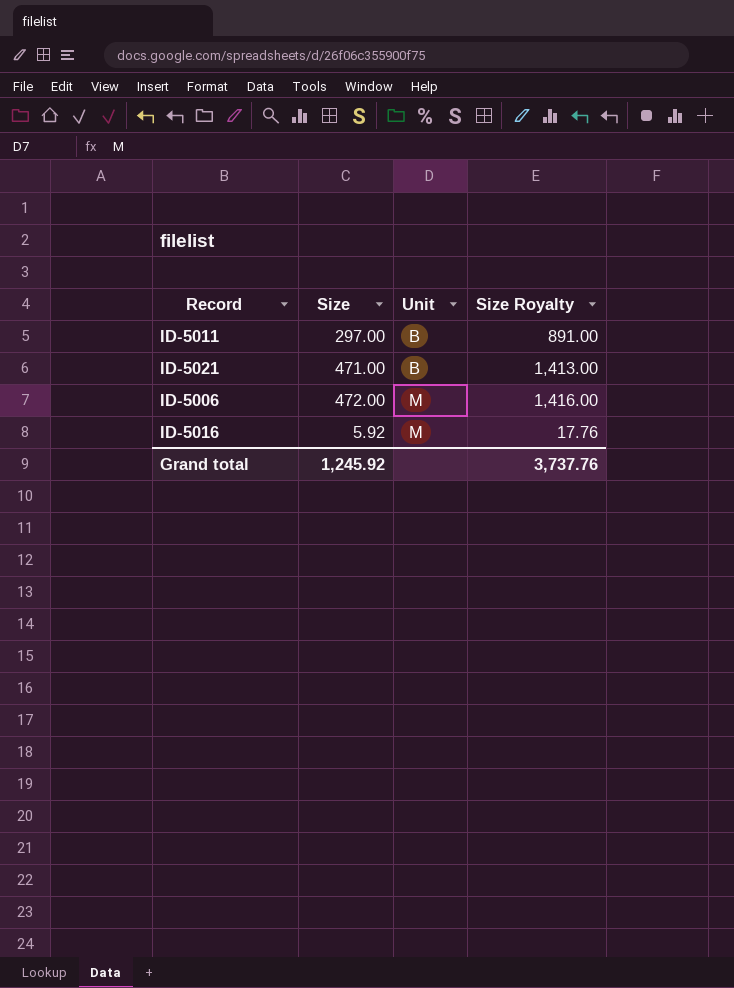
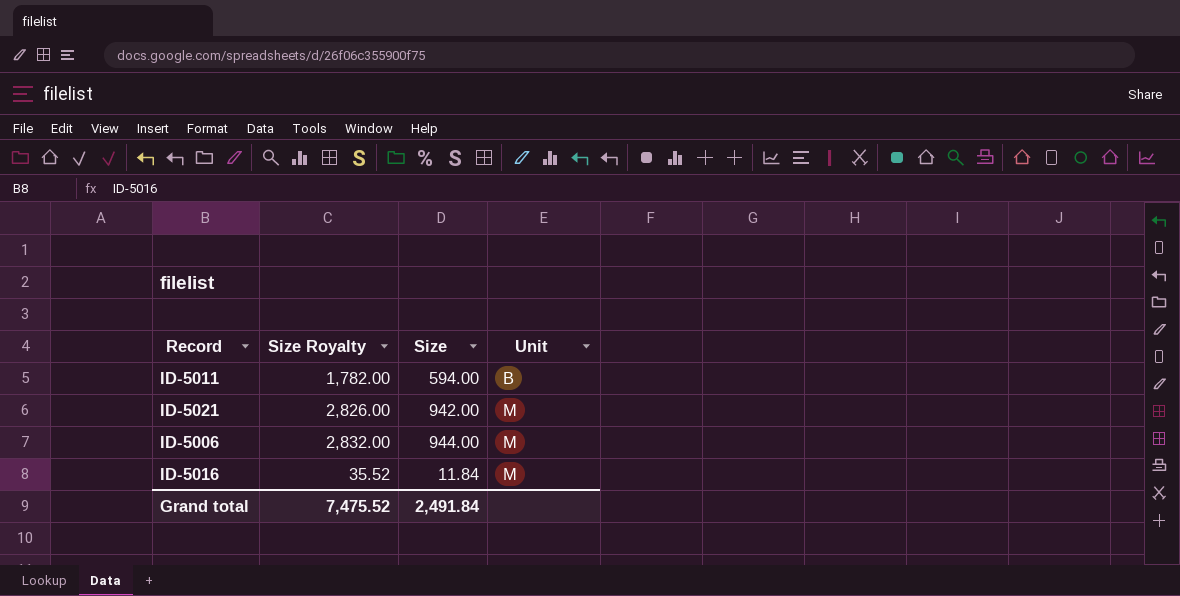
column Size Royalty | position: 4 -> 2
ID-5011 | Size Royalty: 891.00 -> 1,782.00
ID-5011 | Size: 297.00 -> 594.00
ID-5021 | Size Royalty: 1,413.00 -> 2,826.00
ID-5021 | Size: 471.00 -> 942.00
ID-5021 | Unit: B -> M
ID-5006 | Size Royalty: 1,416.00 -> 2,832.00
ID-5006 | Size: 472.00 -> 944.00
ID-5016 | Size Royalty: 17.76 -> 35.52
ID-5016 | Size: 5.92 -> 11.84
Grand total | Size Royalty: 3,737.76 -> 7,475.52
Grand total | Size: 1,245.92 -> 2,491.84

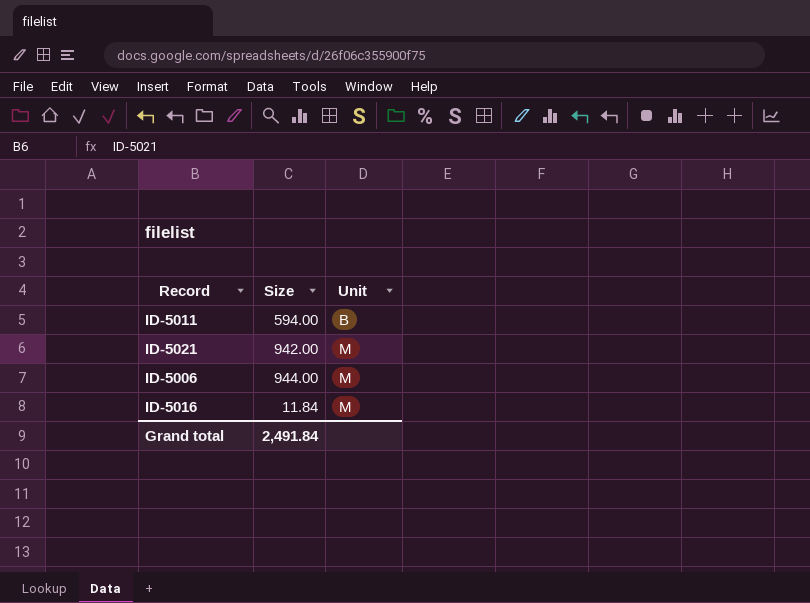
column Size Royalty | formula: [Size] * 3 -> none

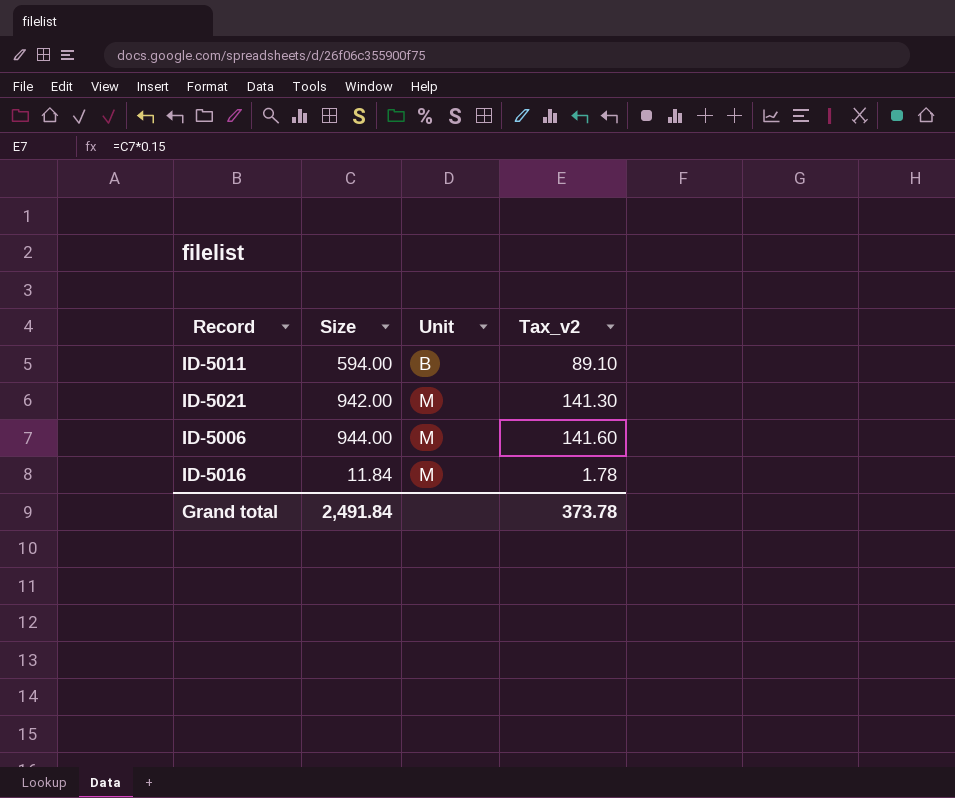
column Tax_v2 | formula: none -> [Size] * 0.15

